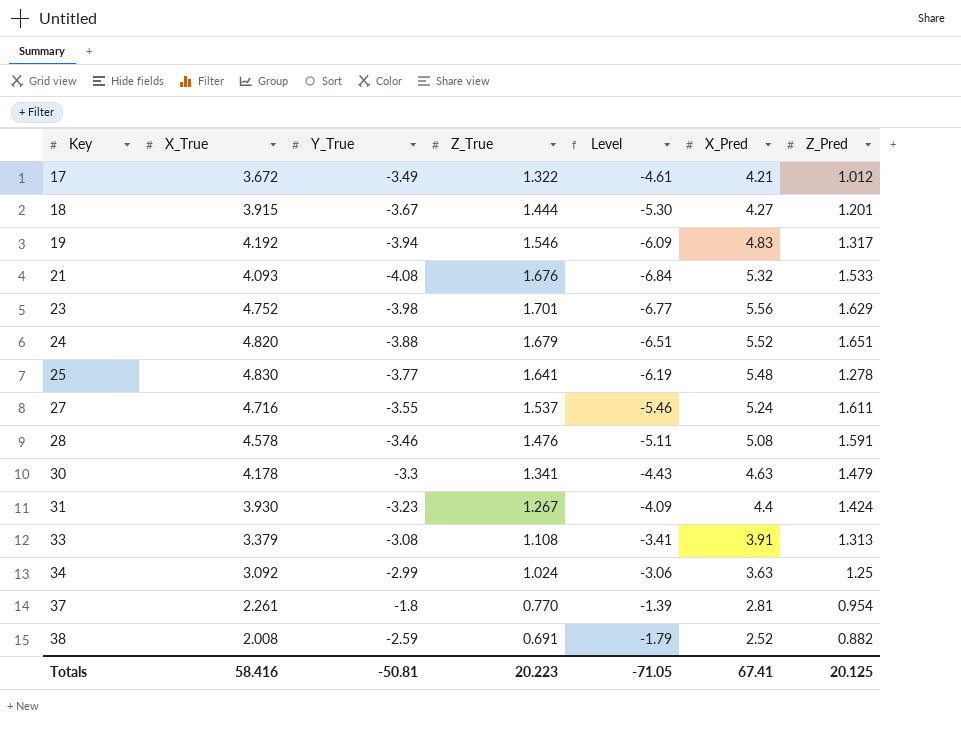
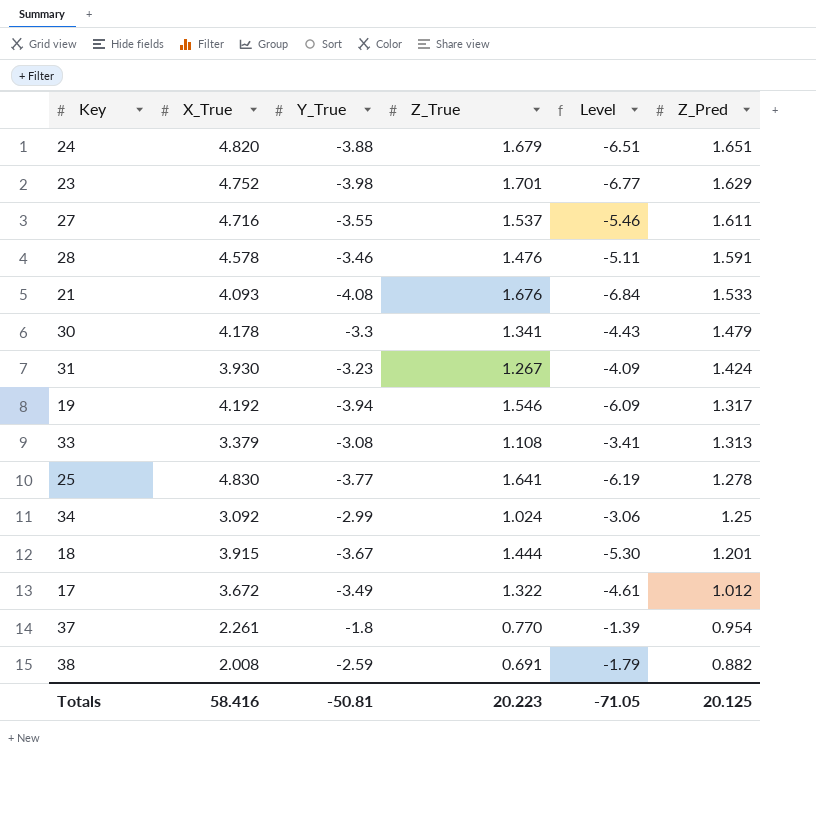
row order: Key ascending -> Z_Pred descending
column X_Pred | position: 6 -> none

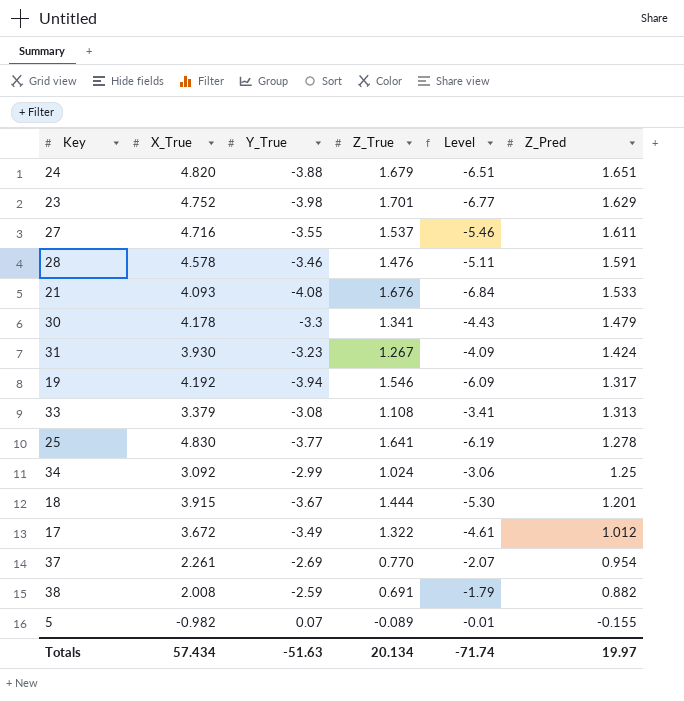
37 | Y_True: -1.8 -> -2.69
37 | Level: -1.39 -> -2.07
row 5: none -> -0.982 | 0.07 | -0.089 | -0.01 | -0.155
Totals | X_True: 58.416 -> 57.434
Totals | Y_True: -50.81 -> -51.63
Totals | Z_True: 20.223 -> 20.134
Totals | Level: -71.05 -> -71.74
Totals | Z_Pred: 20.125 -> 19.97

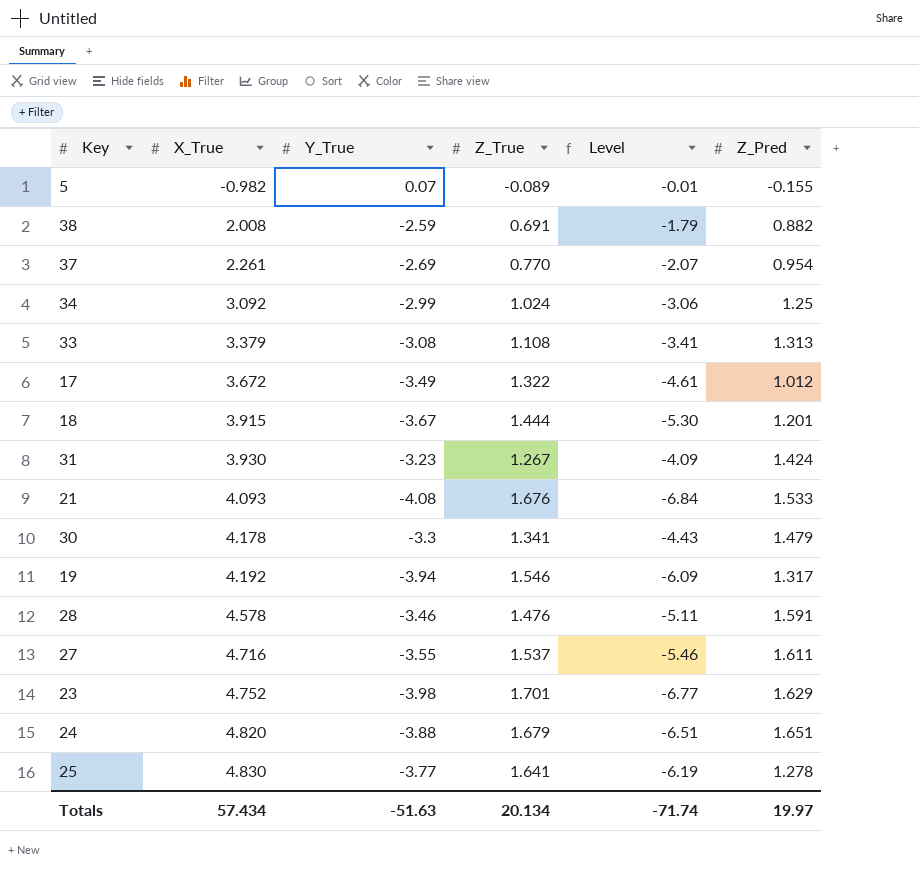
row order: Z_Pred descending -> X_True ascending

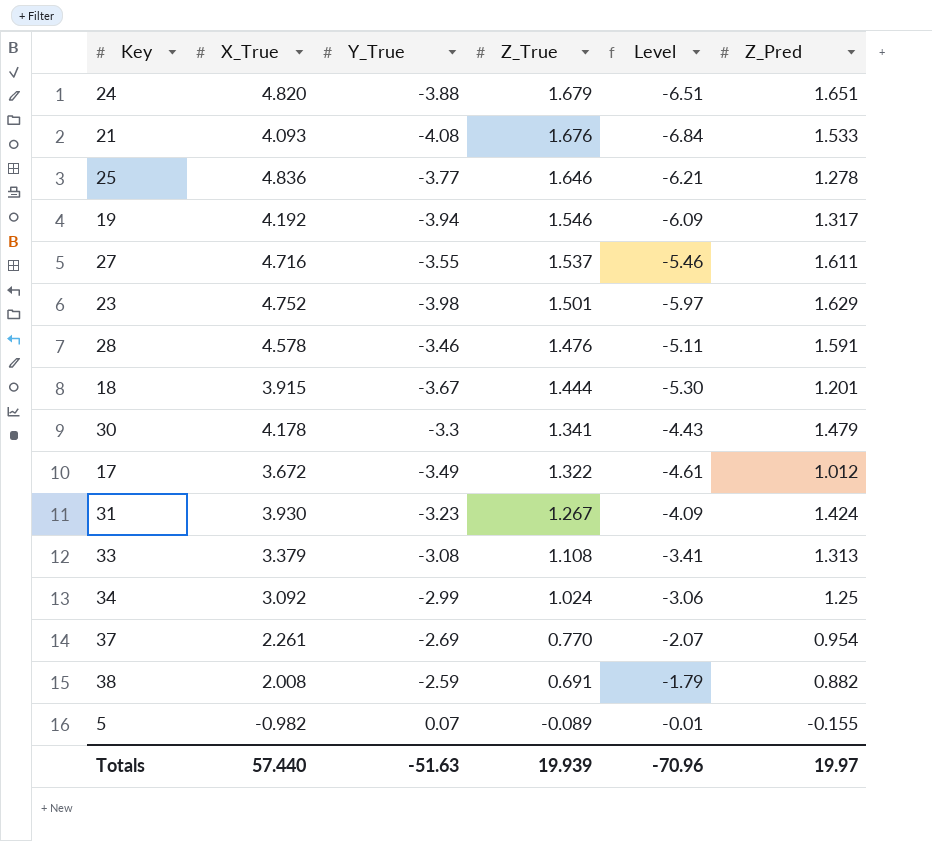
row order: X_True ascending -> Z_True descending
25 | X_True: 4.830 -> 4.836
25 | Z_True: 1.641 -> 1.646
25 | Level: -6.19 -> -6.21
23 | Z_True: 1.701 -> 1.501
23 | Level: -6.77 -> -5.97
Totals | X_True: 57.434 -> 57.440
Totals | Z_True: 20.134 -> 19.939
Totals | Level: -71.74 -> -70.96

